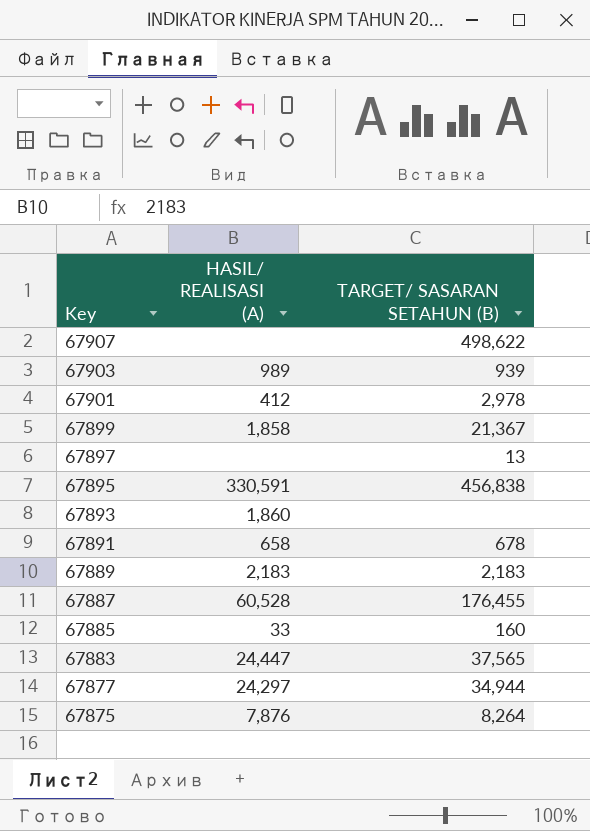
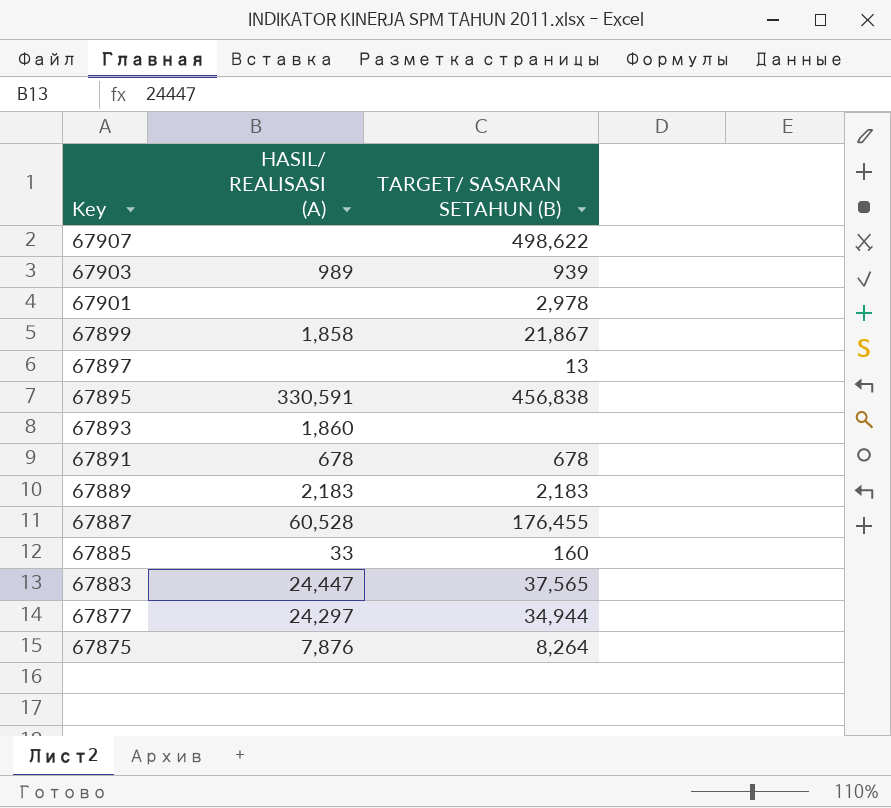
67901 | HASIL/ REALISASI (A): 412 -> none
67899 | TARGET/ SASARAN SETAHUN (B): 21,367 -> 21,867
67891 | HASIL/ REALISASI (A): 658 -> 678

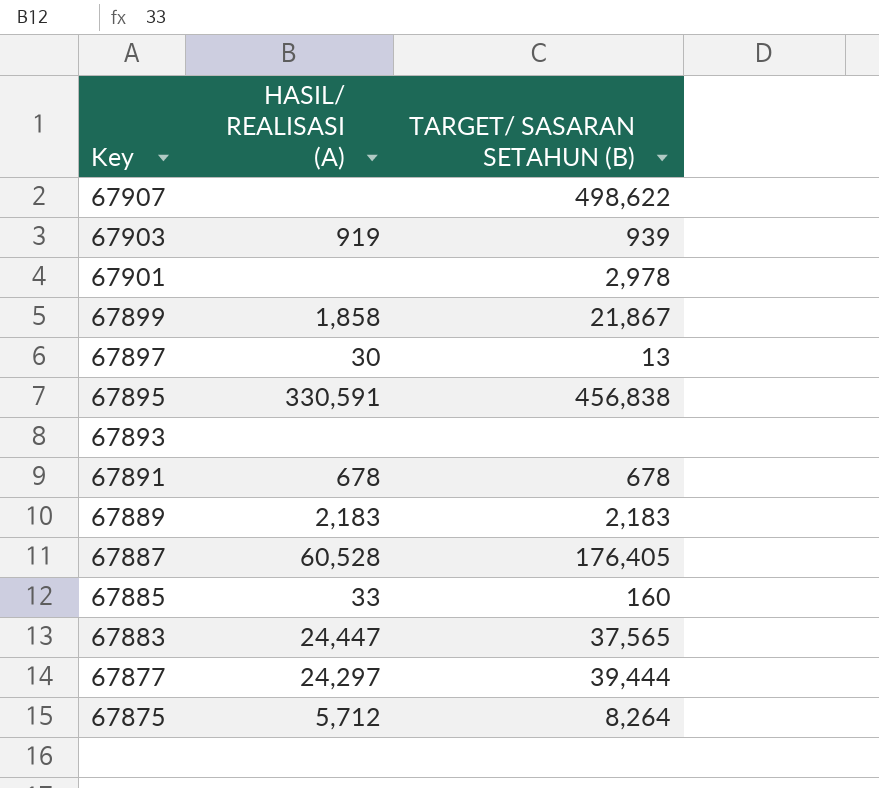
67903 | HASIL/ REALISASI (A): 989 -> 919
67897 | HASIL/ REALISASI (A): none -> 30
67893 | HASIL/ REALISASI (A): 1,860 -> none
67887 | TARGET/ SASARAN SETAHUN (B): 176,455 -> 176,405
67877 | TARGET/ SASARAN SETAHUN (B): 34,944 -> 39,444
67875 | HASIL/ REALISASI (A): 7,876 -> 5,712

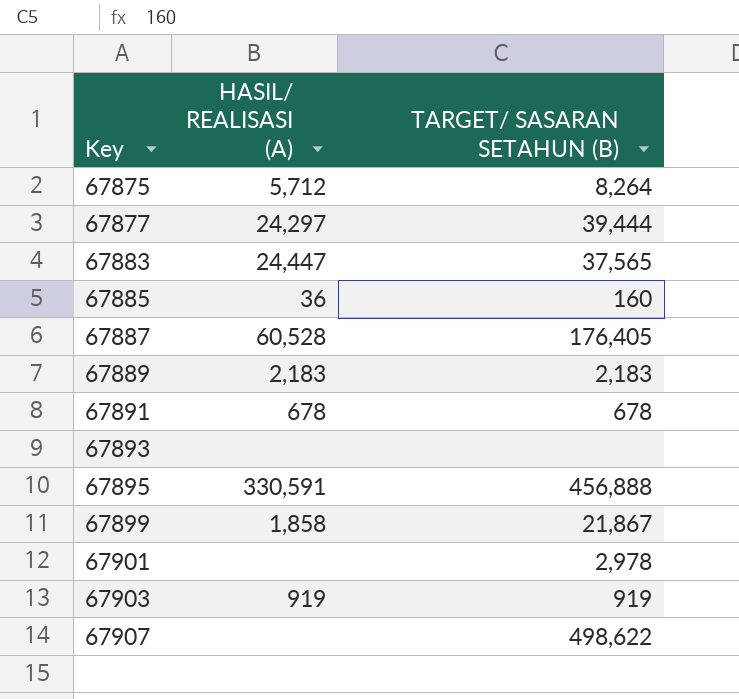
row order: Key descending -> Key ascending
row 67897: 30 | 13 -> none
67885 | HASIL/ REALISASI (A): 33 -> 36
67895 | TARGET/ SASARAN SETAHUN (B): 456,838 -> 456,888
67903 | TARGET/ SASARAN SETAHUN (B): 939 -> 919

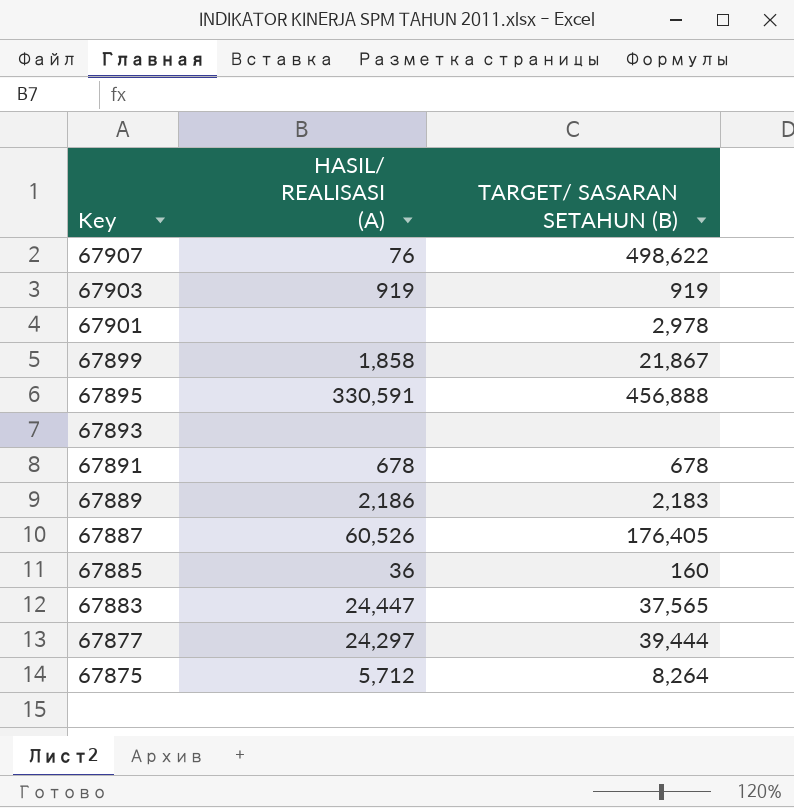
row order: Key ascending -> Key descending
67907 | HASIL/ REALISASI (A): none -> 76
67889 | HASIL/ REALISASI (A): 2,183 -> 2,186
67887 | HASIL/ REALISASI (A): 60,528 -> 60,526

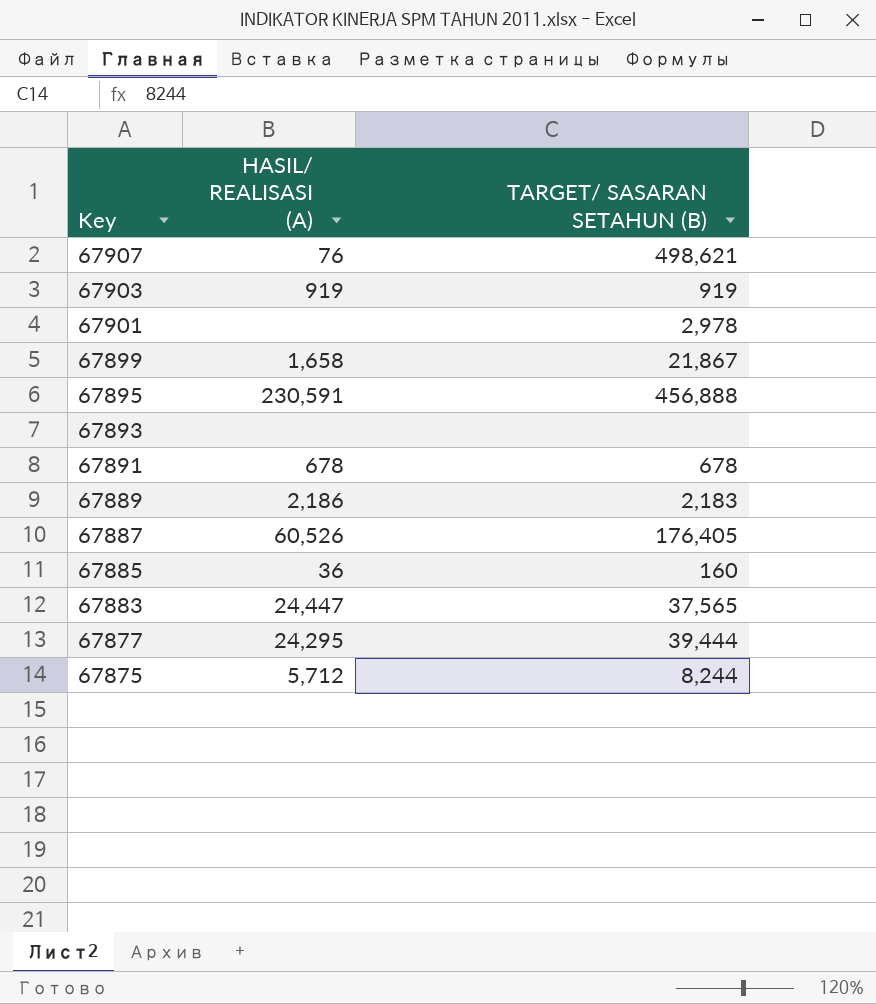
67907 | TARGET/ SASARAN SETAHUN (B): 498,622 -> 498,621
67899 | HASIL/ REALISASI (A): 1,858 -> 1,658
67895 | HASIL/ REALISASI (A): 330,591 -> 230,591
67877 | HASIL/ REALISASI (A): 24,297 -> 24,295
67875 | TARGET/ SASARAN SETAHUN (B): 8,264 -> 8,244

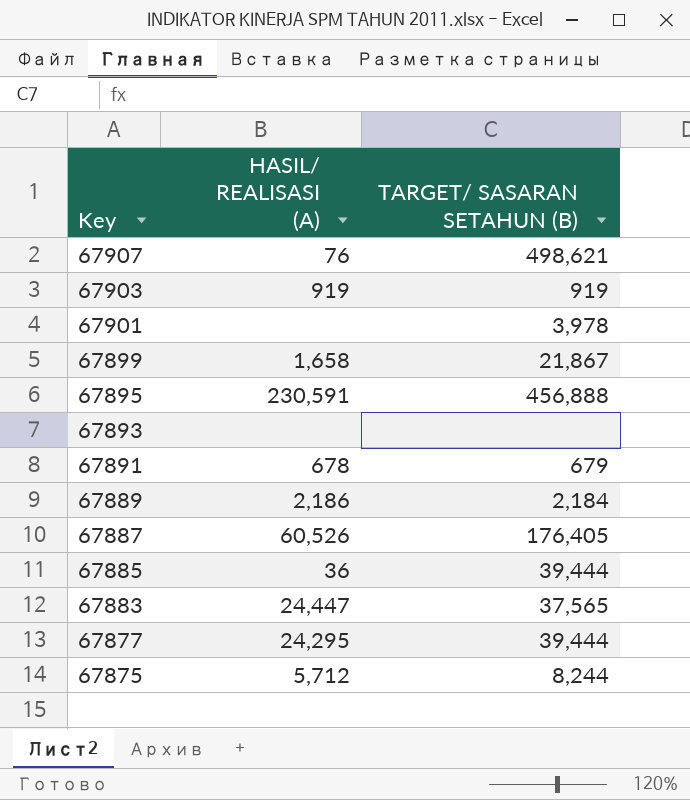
67901 | TARGET/ SASARAN SETAHUN (B): 2,978 -> 3,978
67891 | TARGET/ SASARAN SETAHUN (B): 678 -> 679
67889 | TARGET/ SASARAN SETAHUN (B): 2,183 -> 2,184
67885 | TARGET/ SASARAN SETAHUN (B): 160 -> 39,444

